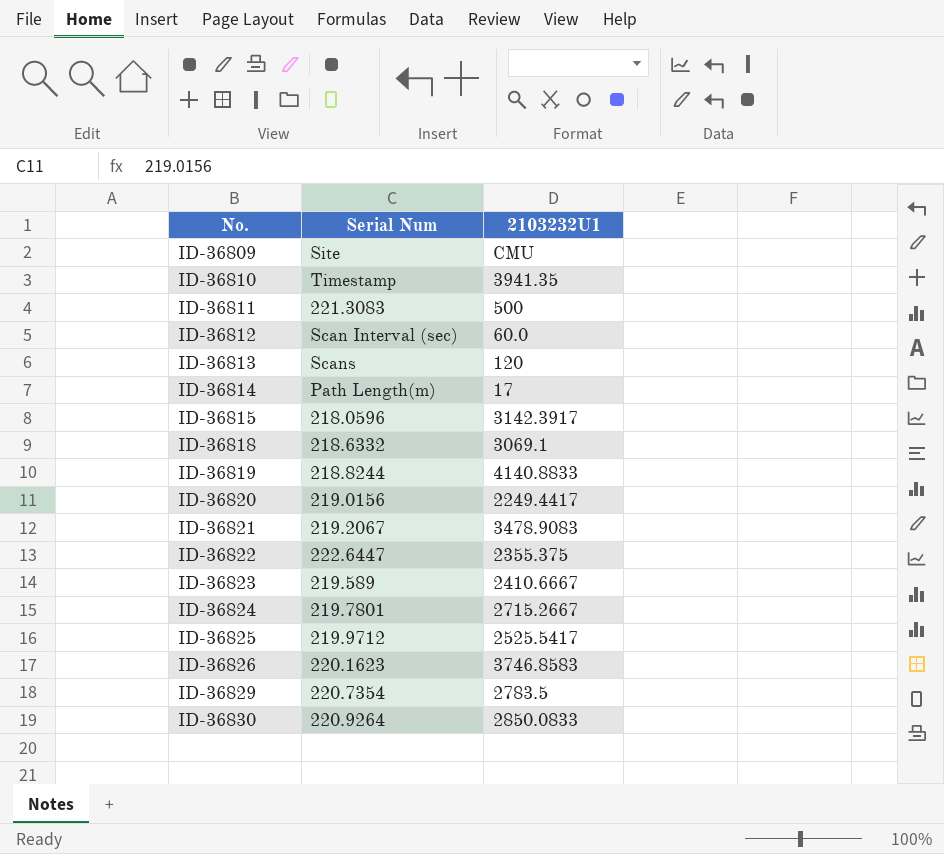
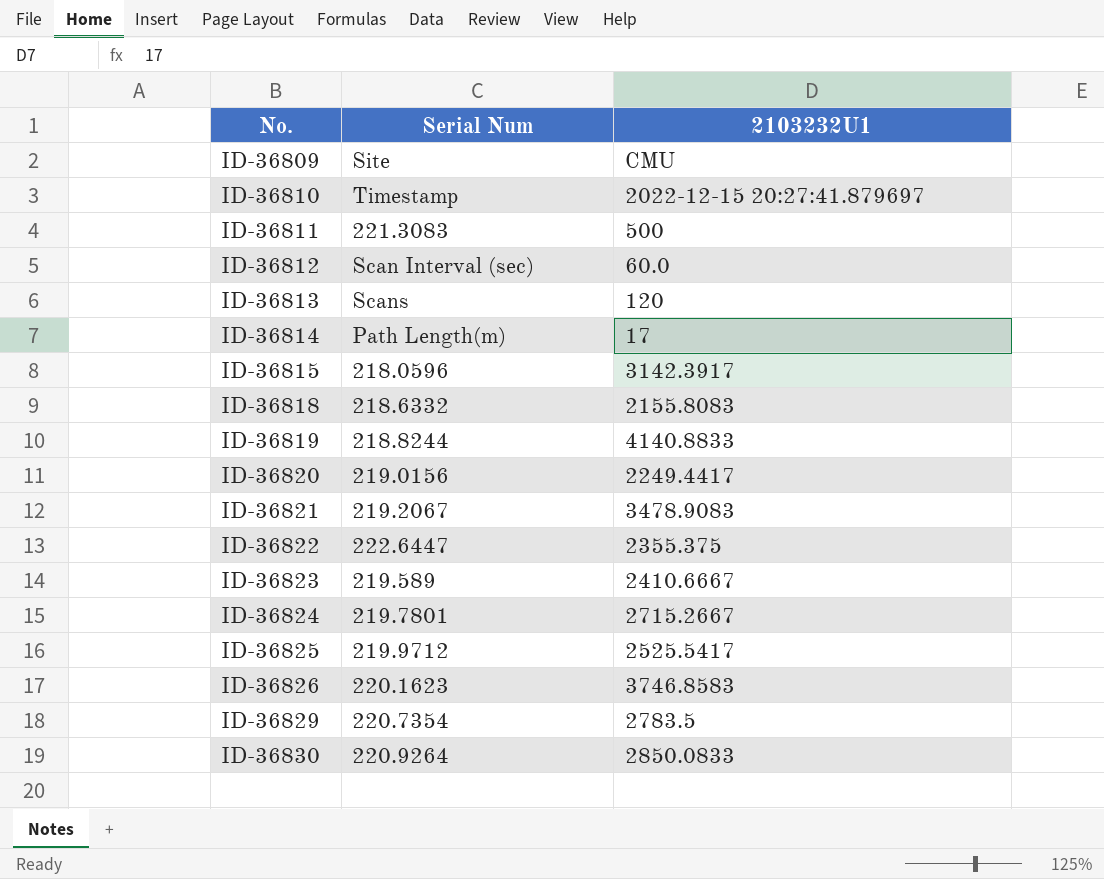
ID-36810 | 2103232U1: 3941.35 -> 2022-12-15 20:27:41.879697
ID-36818 | 2103232U1: 3069.1 -> 2155.8083

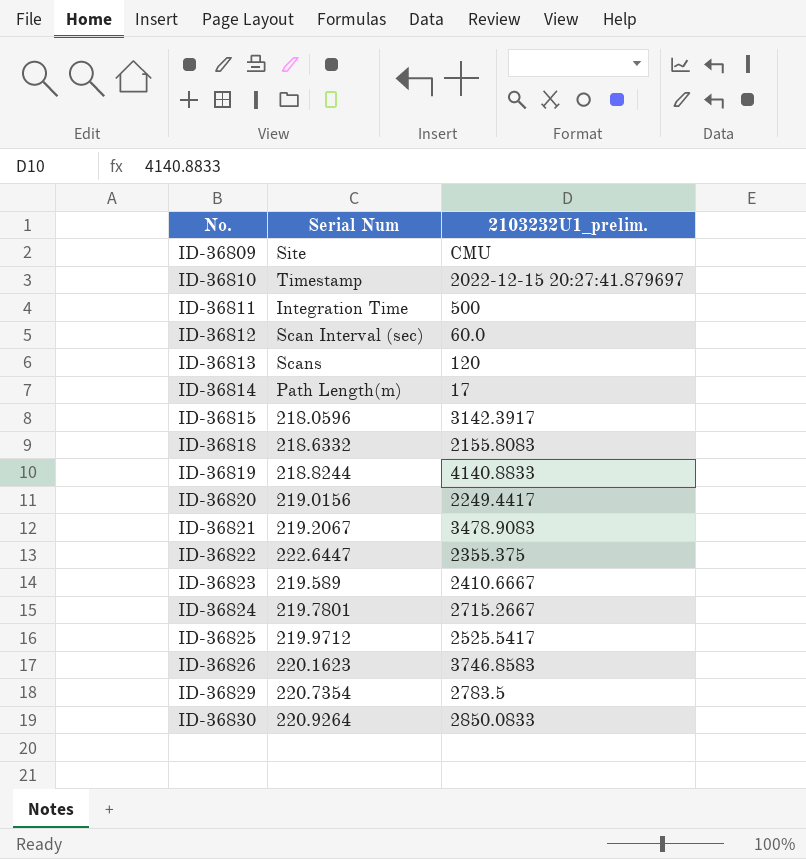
column name: 2103232U1 -> 2103232U1_prelim.
ID-36811 | Serial Num: 221.3083 -> Integration Time

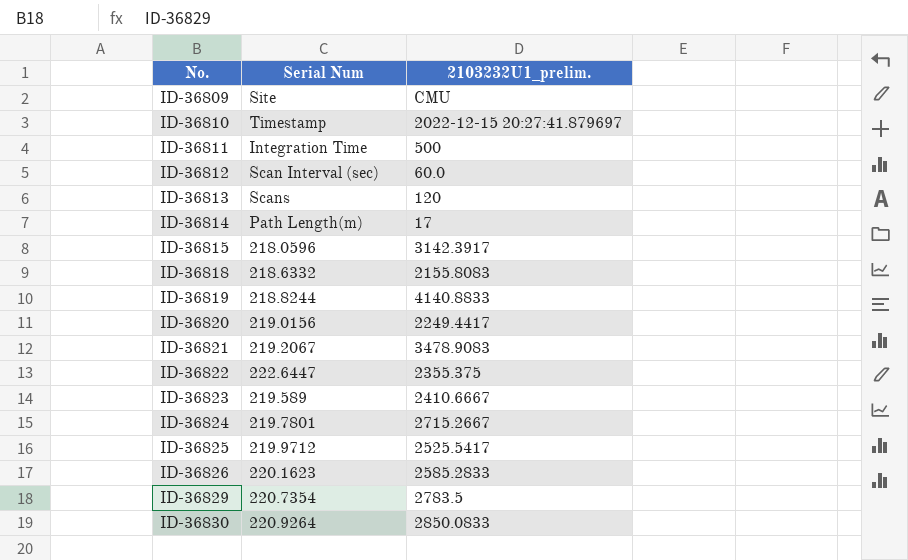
ID-36826 | 2103232U1_prelim.: 3746.8583 -> 2585.2833

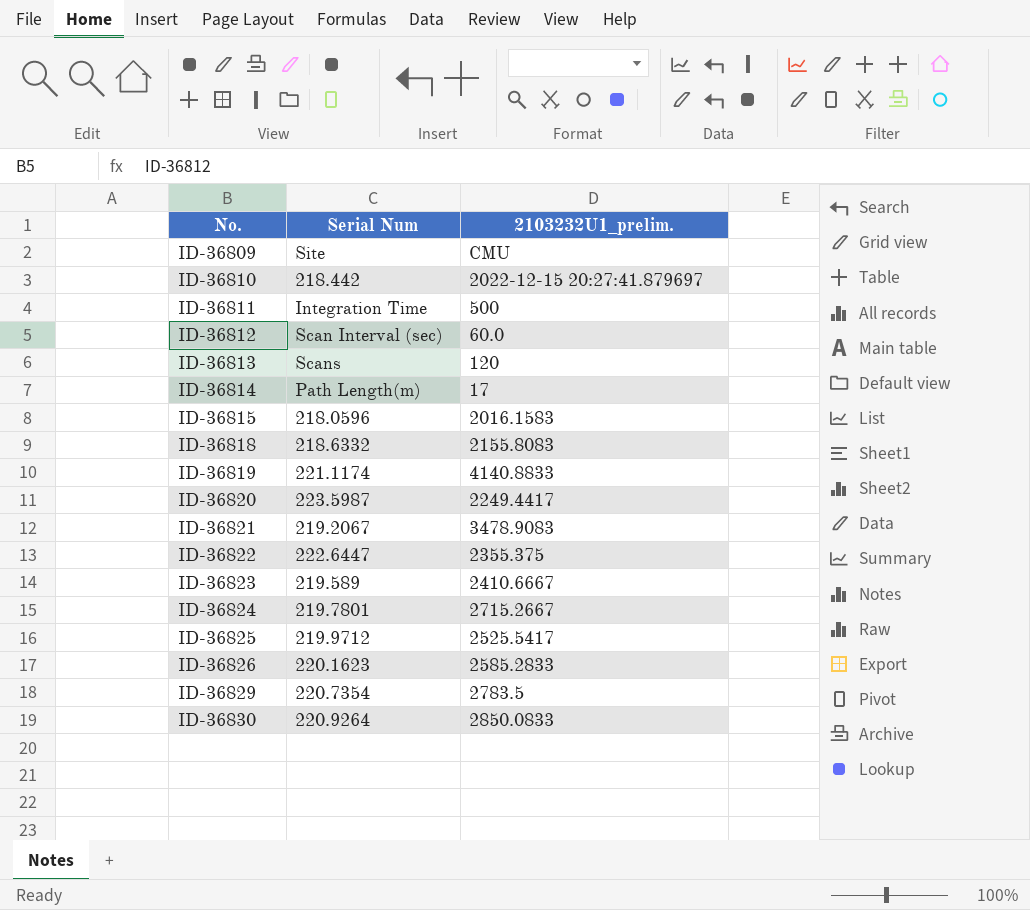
ID-36810 | Serial Num: Timestamp -> 218.442
ID-36815 | 2103232U1_prelim.: 3142.3917 -> 2016.1583
ID-36819 | Serial Num: 218.8244 -> 221.1174
ID-36820 | Serial Num: 219.0156 -> 223.5987

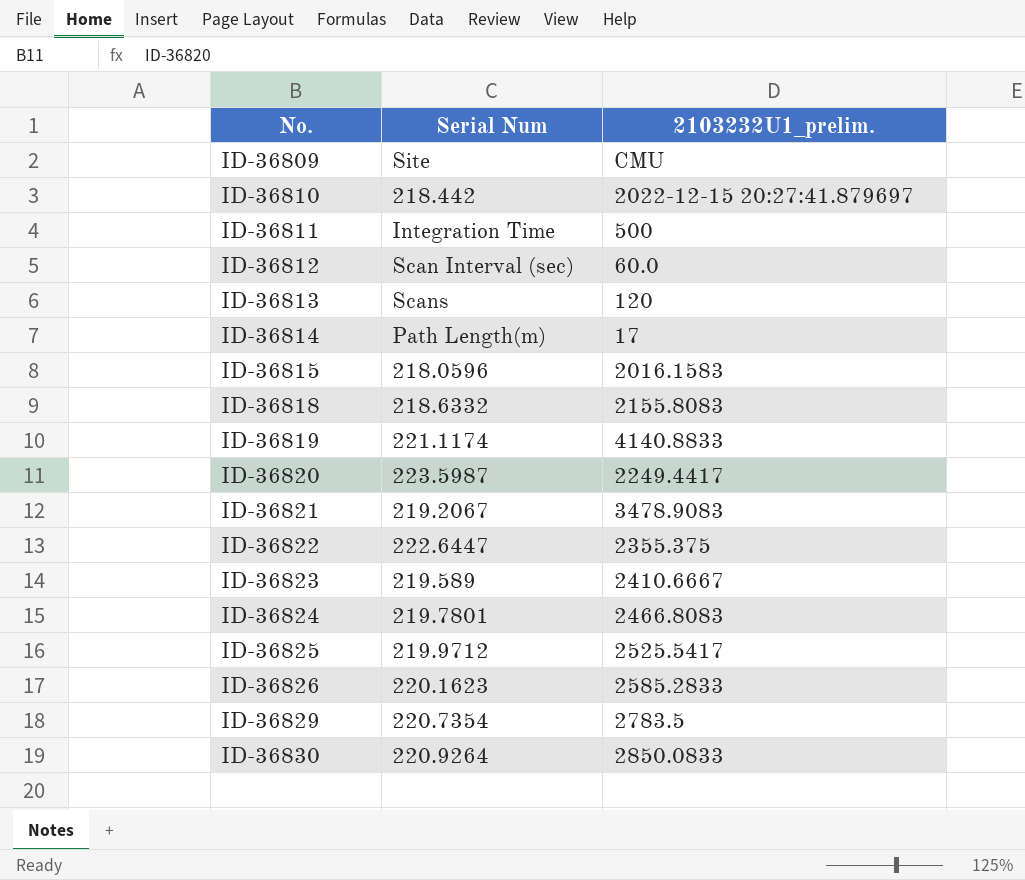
ID-36824 | 2103232U1_prelim.: 2715.2667 -> 2466.8083

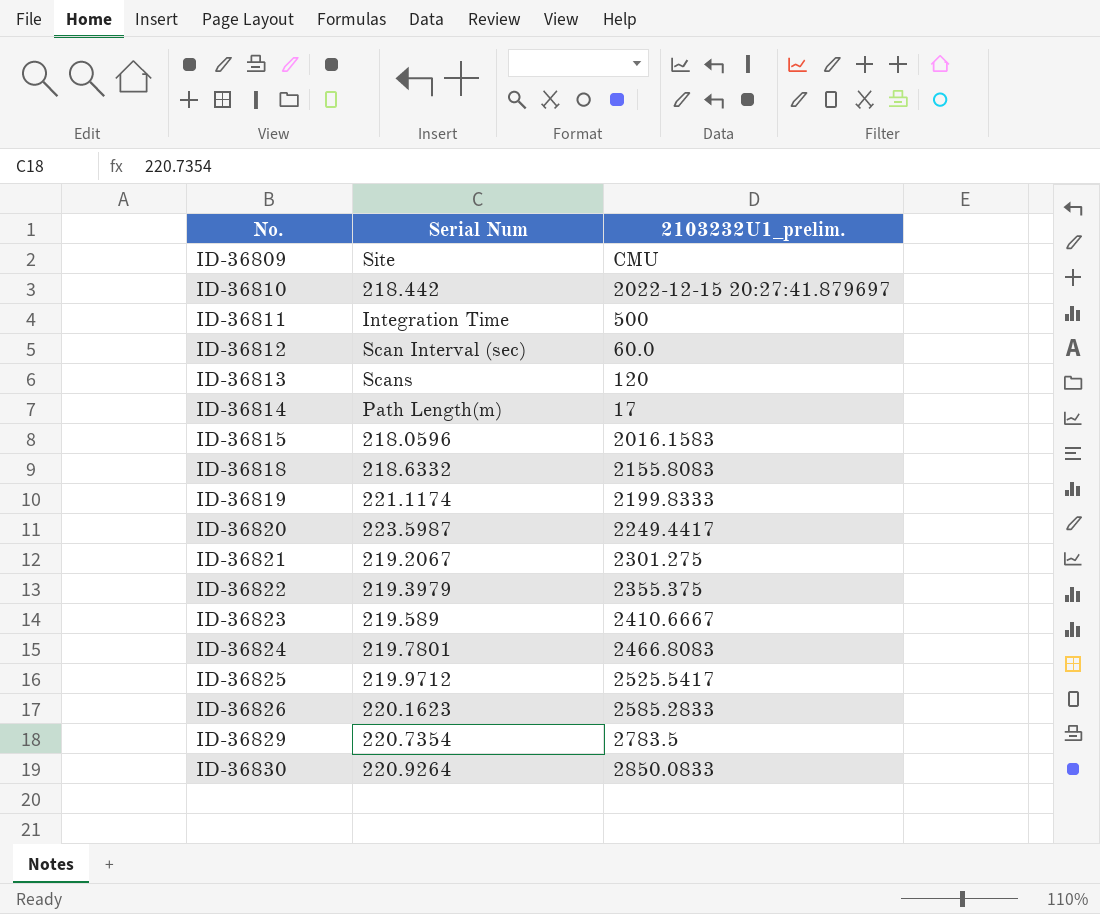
ID-36819 | 2103232U1_prelim.: 4140.8833 -> 2199.8333
ID-36821 | 2103232U1_prelim.: 3478.9083 -> 2301.275
ID-36822 | Serial Num: 222.6447 -> 219.3979

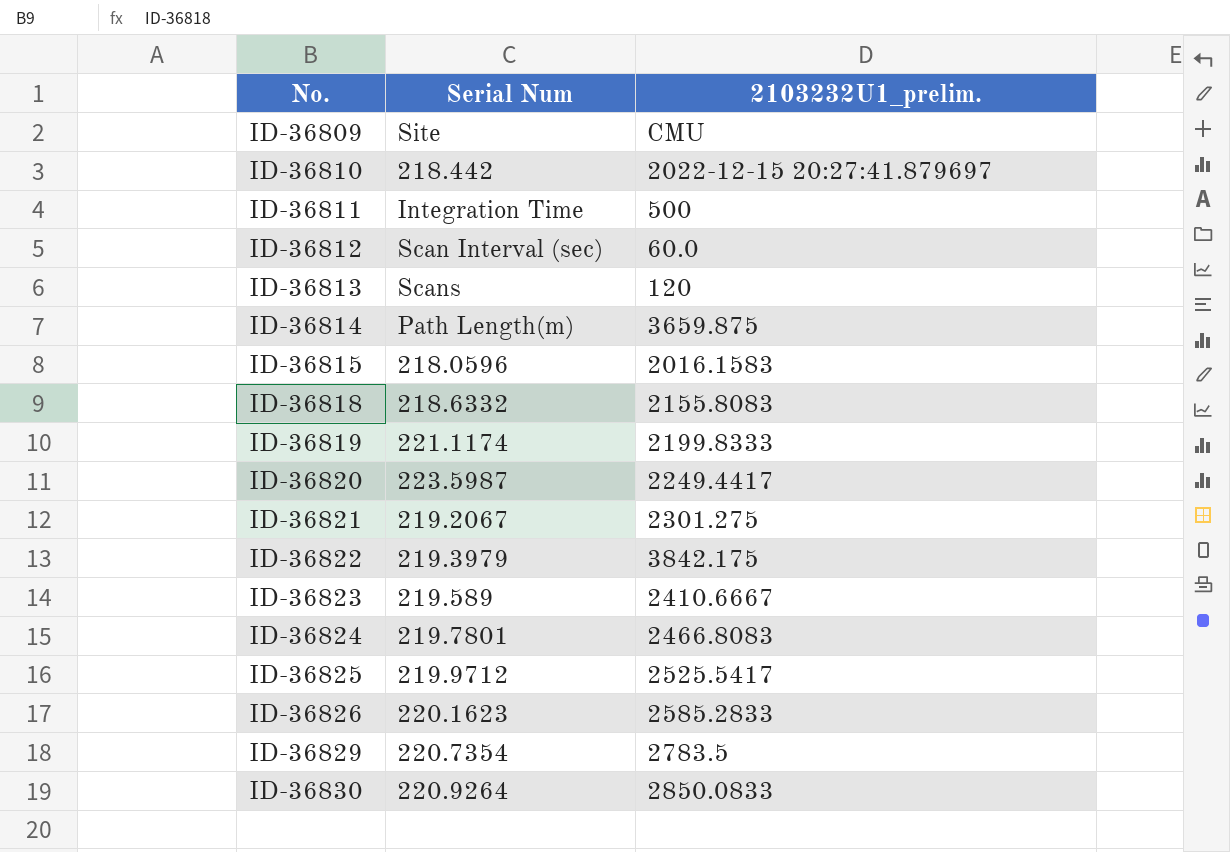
ID-36814 | 2103232U1_prelim.: 17 -> 3659.875
ID-36822 | 2103232U1_prelim.: 2355.375 -> 3842.175

